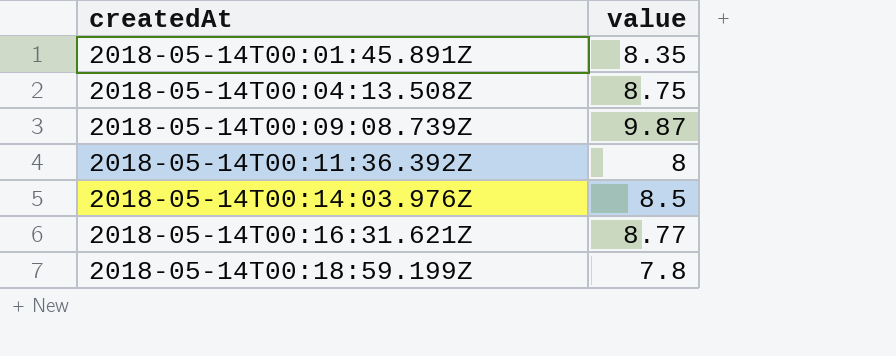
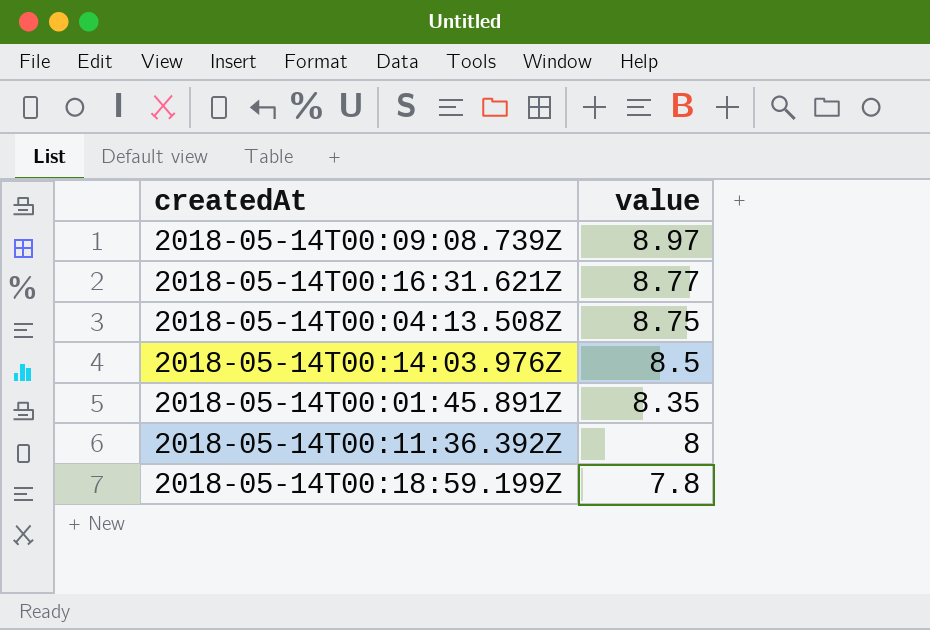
row order: createdAt ascending -> value descending
2018-05-14T00:09:08.739Z | value: 9.87 -> 8.97

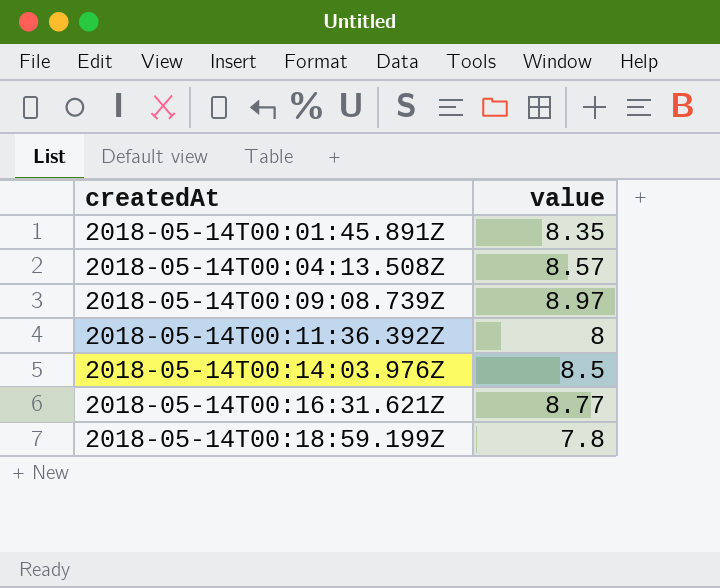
row order: value descending -> createdAt ascending
2018-05-14T00:04:13.508Z | value: 8.75 -> 8.57

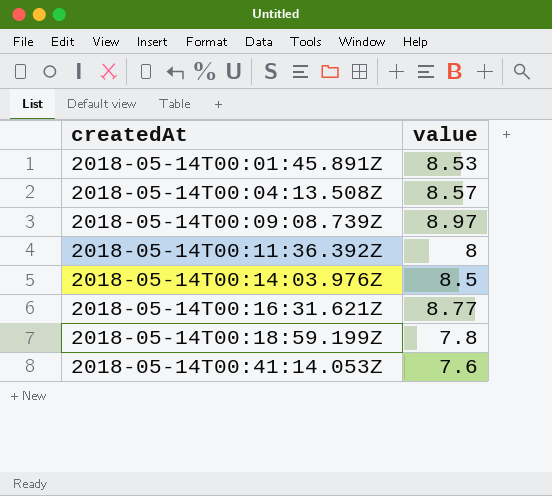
2018-05-14T00:01:45.891Z | value: 8.35 -> 8.53
row 2018-05-14T00:41:14.053Z: none -> 7.6

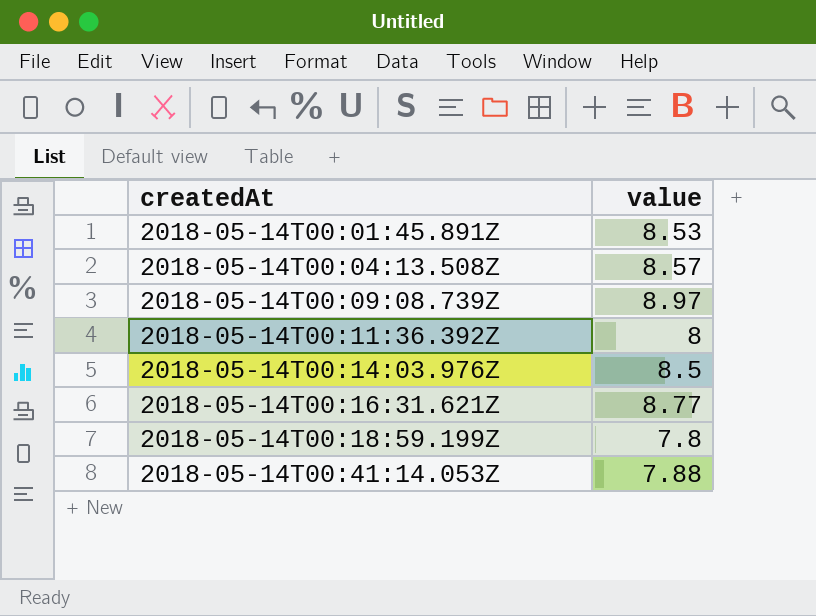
2018-05-14T00:41:14.053Z | value: 7.6 -> 7.88

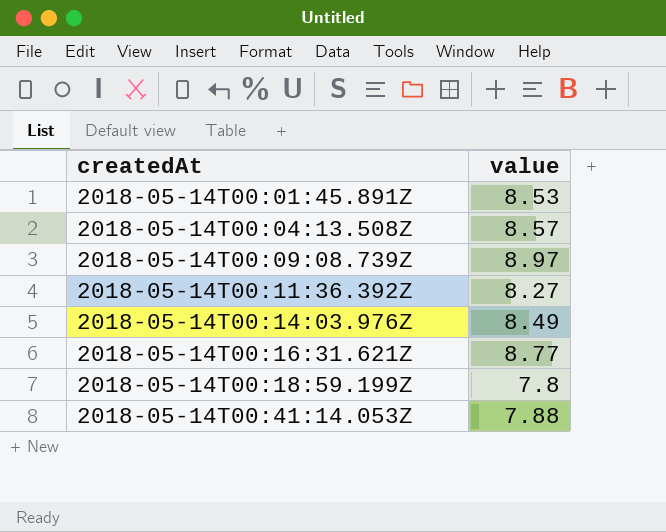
2018-05-14T00:11:36.392Z | value: 8 -> 8.27
2018-05-14T00:14:03.976Z | value: 8.5 -> 8.49

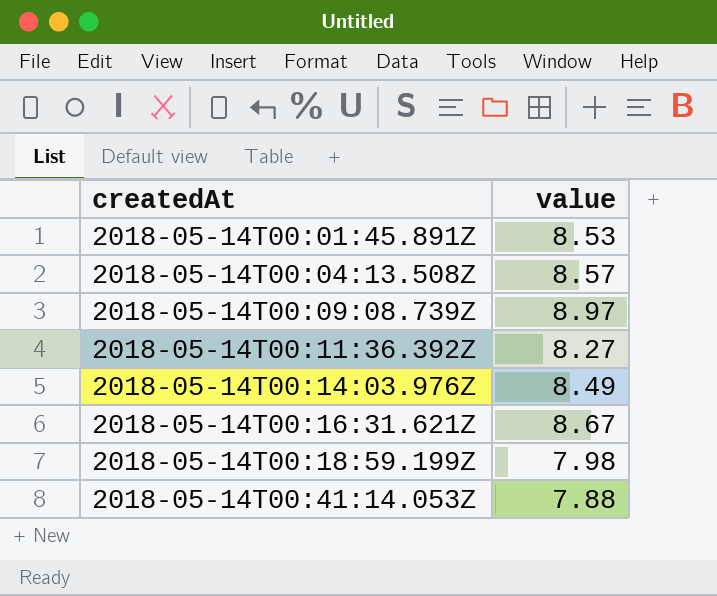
2018-05-14T00:16:31.621Z | value: 8.77 -> 8.67
2018-05-14T00:18:59.199Z | value: 7.8 -> 7.98

